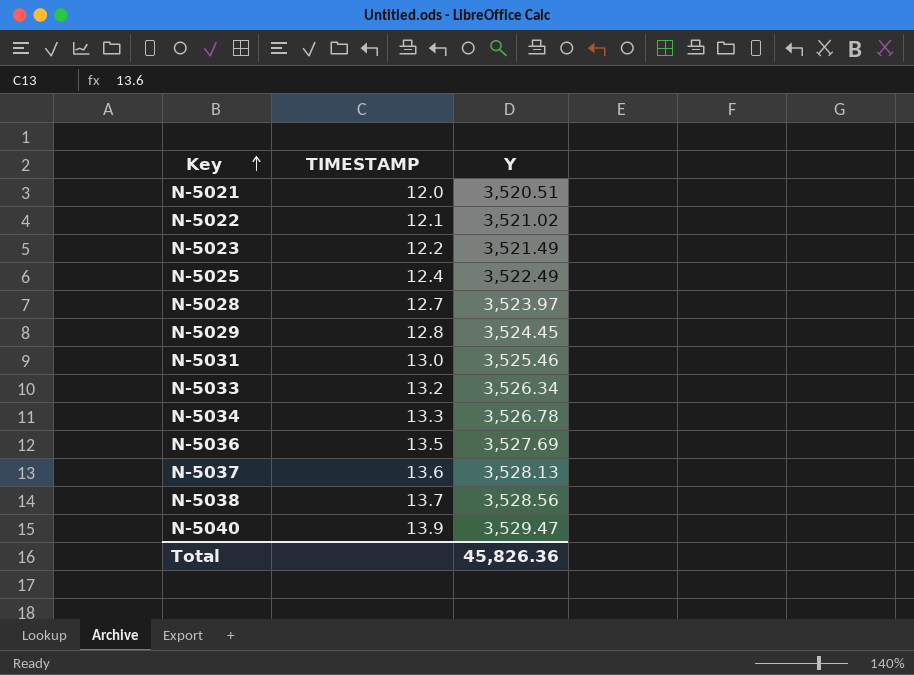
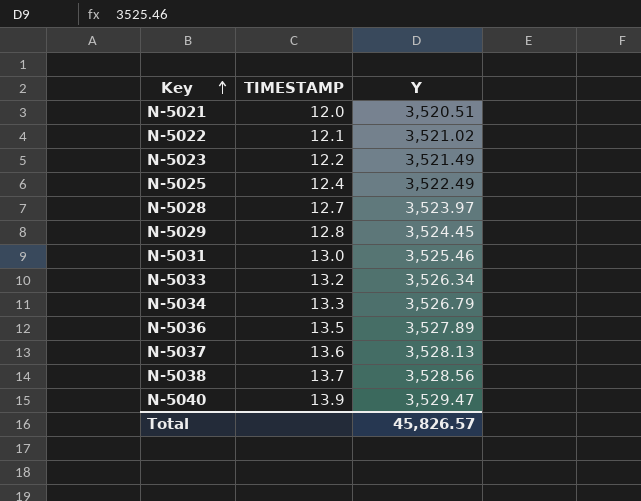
N-5034 | Y: 3,526.78 -> 3,526.79
N-5036 | Y: 3,527.69 -> 3,527.89
Total | Y: 45,826.36 -> 45,826.57

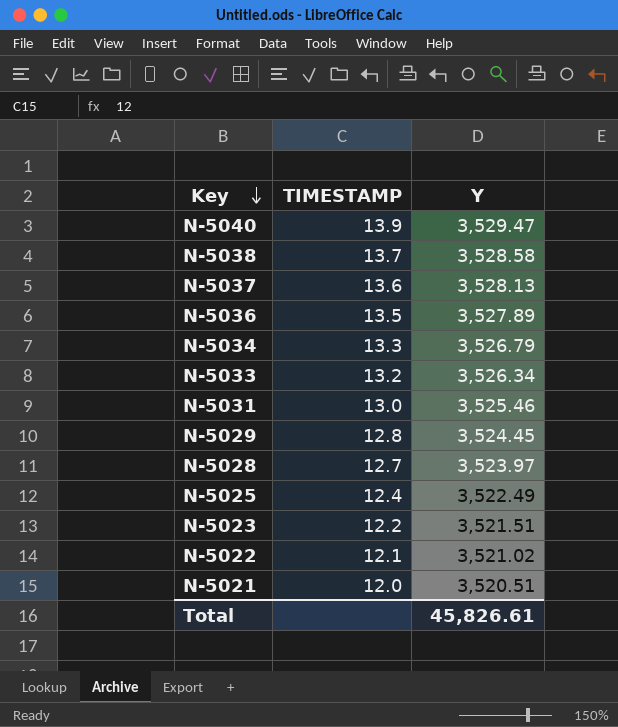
row order: Key ascending -> Key descending
N-5038 | Y: 3,528.56 -> 3,528.58
N-5023 | Y: 3,521.49 -> 3,521.51
Total | Y: 45,826.57 -> 45,826.61

